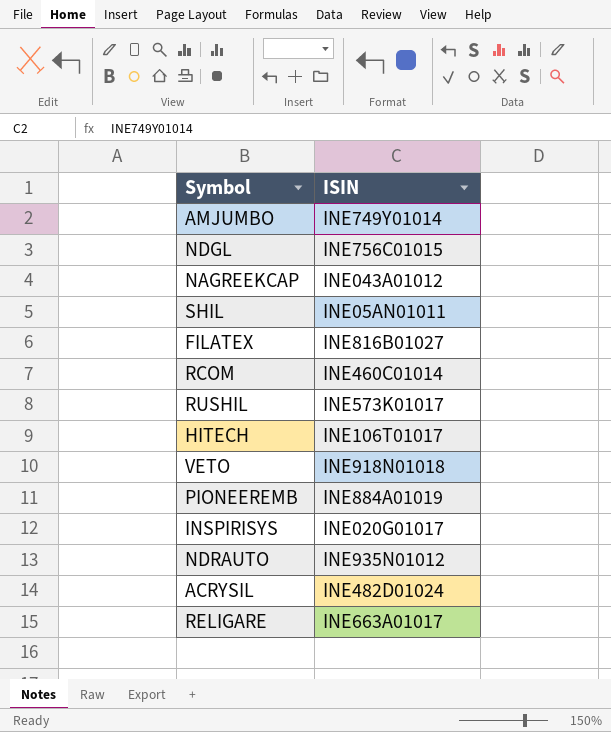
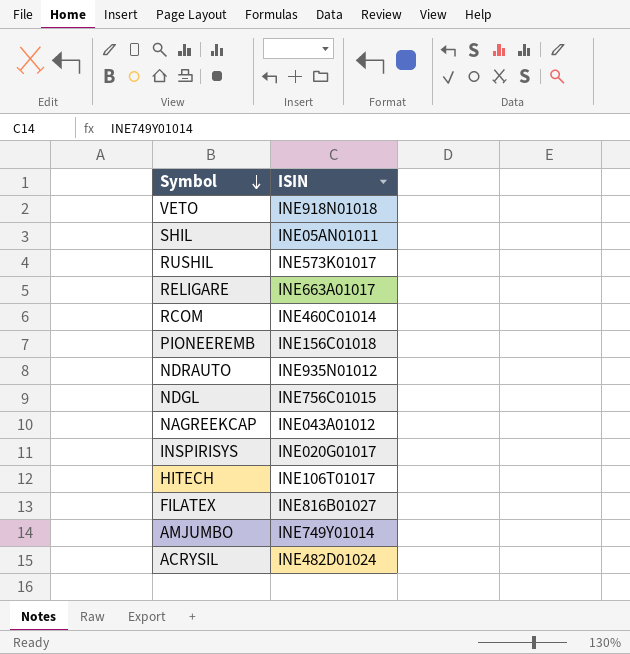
row order: none -> Symbol descending
PIONEEREMB | ISIN: INE884A01019 -> INE156C01018

